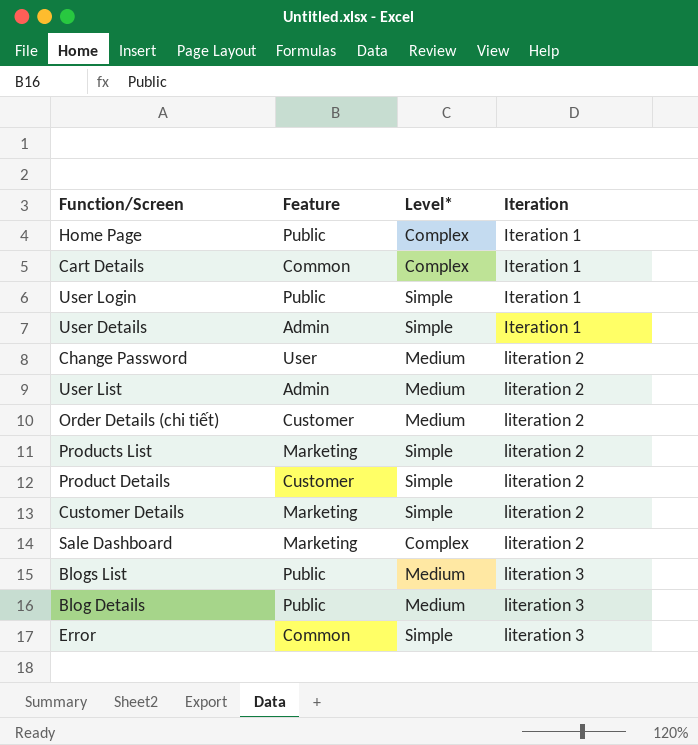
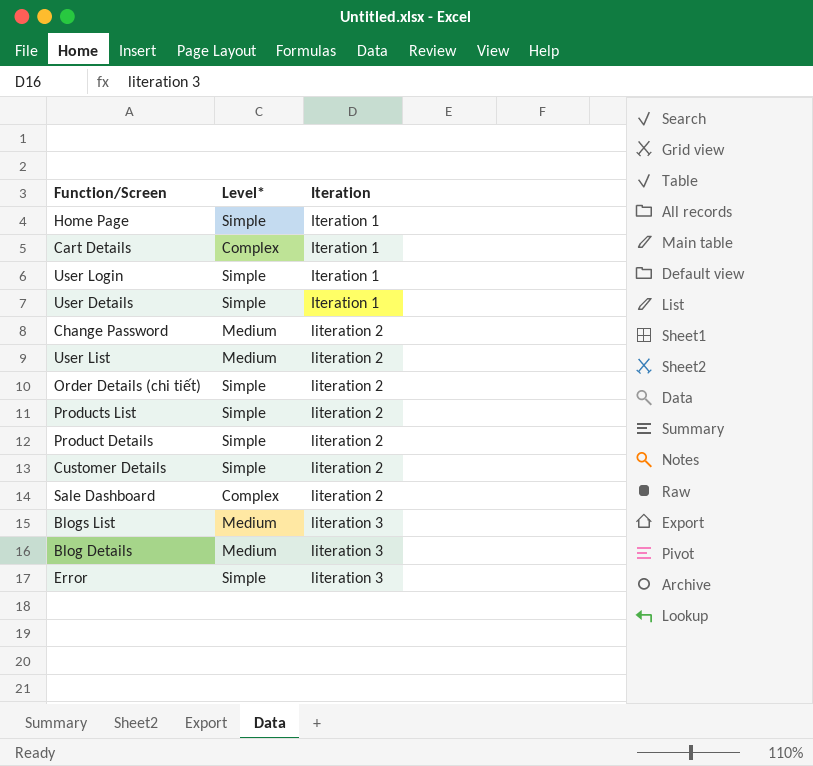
column Feature | position: 2 -> none
Home Page | Level*: Complex -> Simple
Order Details (chi tiết) | Level*: Medium -> Simple

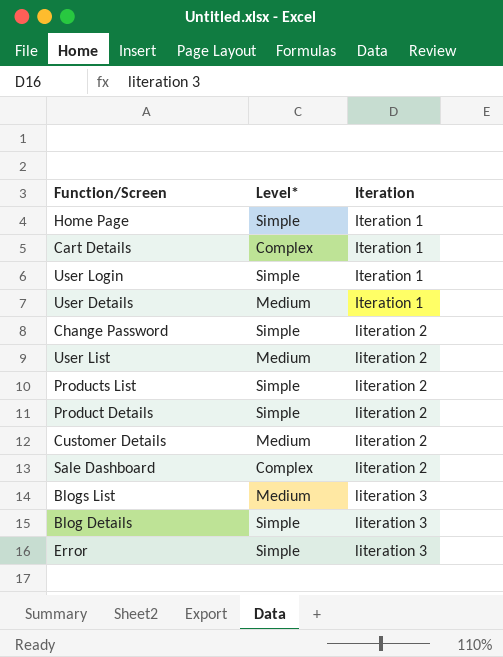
row Order Details (chi tiết): Simple | literation 2 -> none
User Details | Level*: Simple -> Medium
Change Password | Level*: Medium -> Simple
Customer Details | Level*: Simple -> Medium
Blog Details | Level*: Medium -> Simple

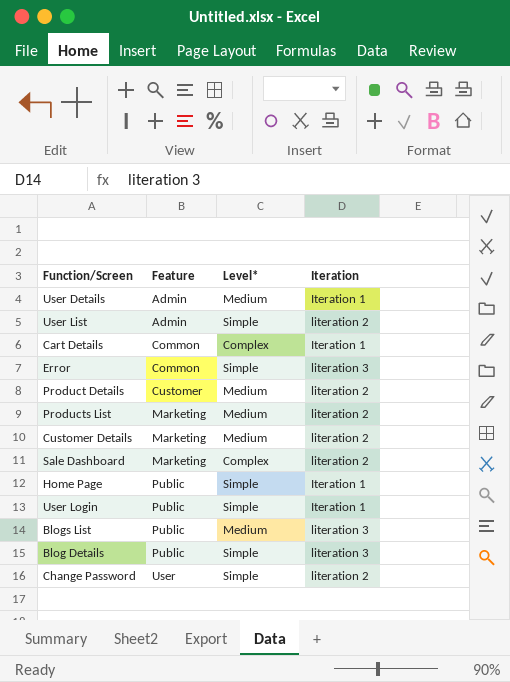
row order: Iteration ascending -> Feature ascending
column Feature | position: none -> 2
User List | Level*: Medium -> Simple
Product Details | Level*: Simple -> Medium
Products List | Level*: Simple -> Medium

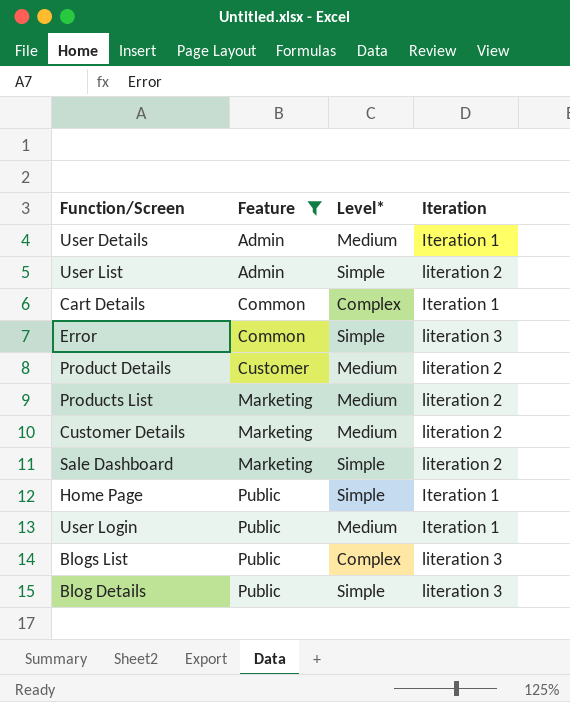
filter: none -> Feature != User
Sale Dashboard | Level*: Complex -> Simple
User Login | Level*: Simple -> Medium
Blogs List | Level*: Medium -> Complex

